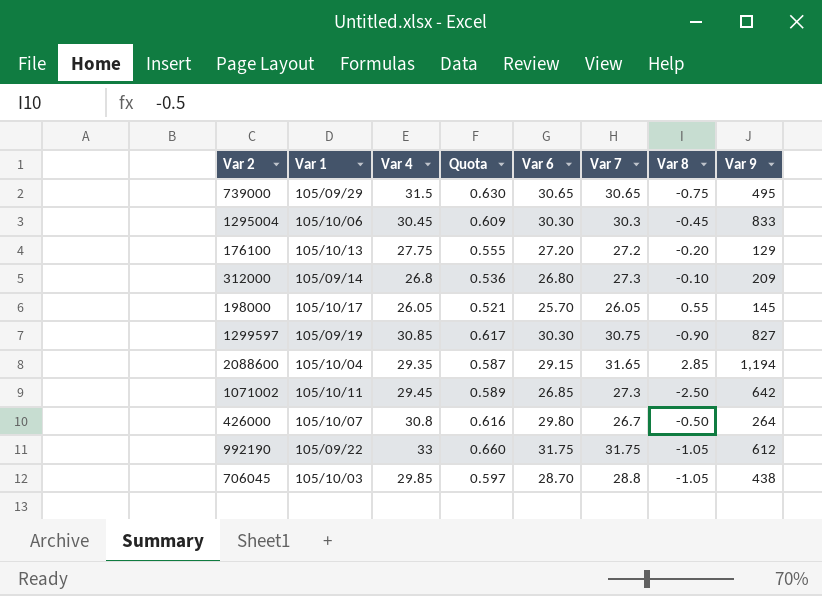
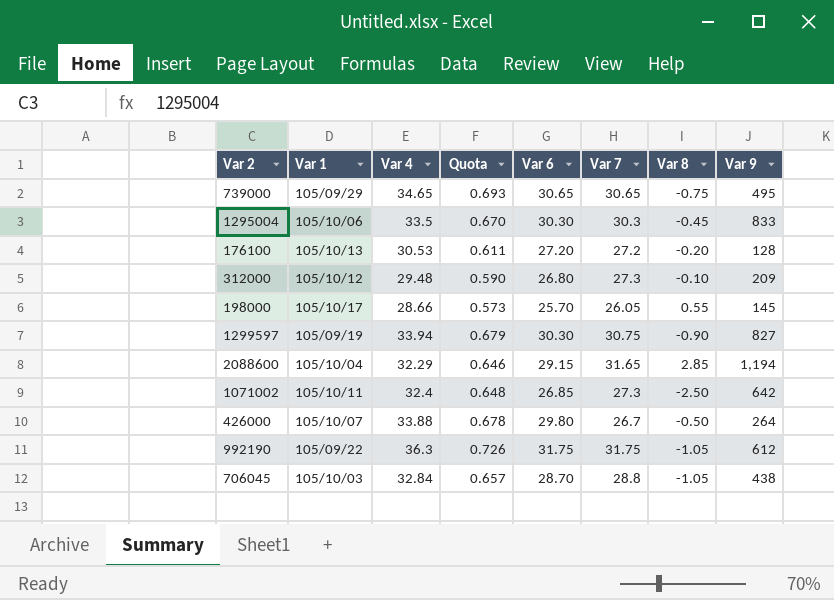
739000 | Var 4: 31.5 -> 34.65
739000 | Quota: 0.630 -> 0.693
1295004 | Var 4: 30.45 -> 33.5
1295004 | Quota: 0.609 -> 0.670
176100 | Var 4: 27.75 -> 30.53
176100 | Quota: 0.555 -> 0.611
176100 | Var 9: 129 -> 128
312000 | Var 1: 105/09/14 -> 105/10/12
312000 | Var 4: 26.8 -> 29.48
312000 | Quota: 0.536 -> 0.590
198000 | Var 4: 26.05 -> 28.66
198000 | Quota: 0.521 -> 0.573
1299597 | Var 4: 30.85 -> 33.94
1299597 | Quota: 0.617 -> 0.679
2088600 | Var 4: 29.35 -> 32.29
2088600 | Quota: 0.587 -> 0.646
1071002 | Var 4: 29.45 -> 32.4
1071002 | Quota: 0.589 -> 0.648
426000 | Var 4: 30.8 -> 33.88
426000 | Quota: 0.616 -> 0.678
992190 | Var 4: 33 -> 36.3
992190 | Quota: 0.660 -> 0.726
706045 | Var 4: 29.85 -> 32.84
706045 | Quota: 0.597 -> 0.657

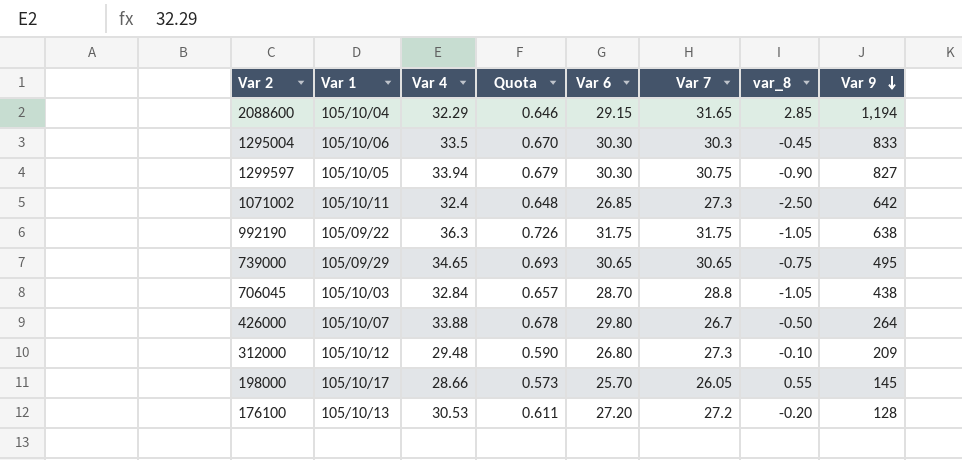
row order: none -> Var 9 descending
column name: Var 8 -> var_8
1299597 | Var 1: 105/09/19 -> 105/10/05
992190 | Var 9: 612 -> 638

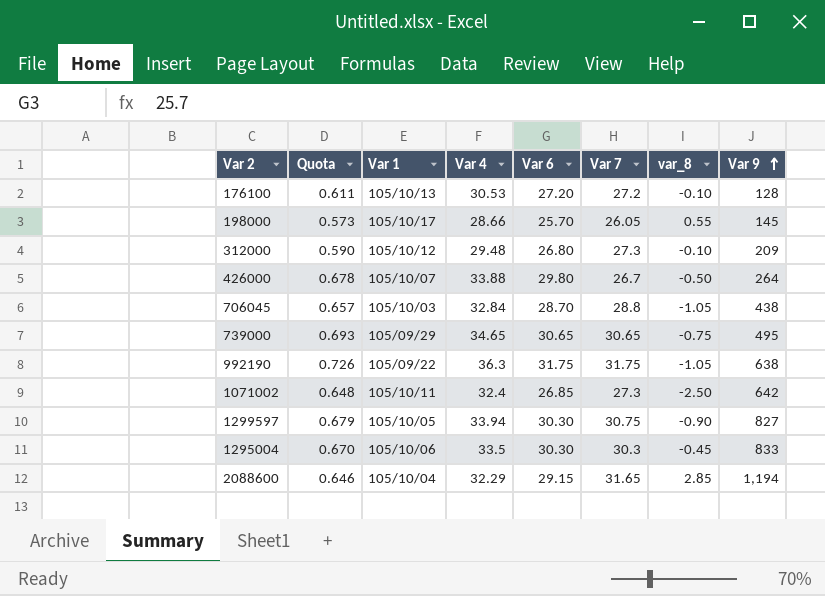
row order: Var 9 descending -> Var 9 ascending
column Quota | position: 4 -> 2
176100 | var_8: -0.20 -> -0.10

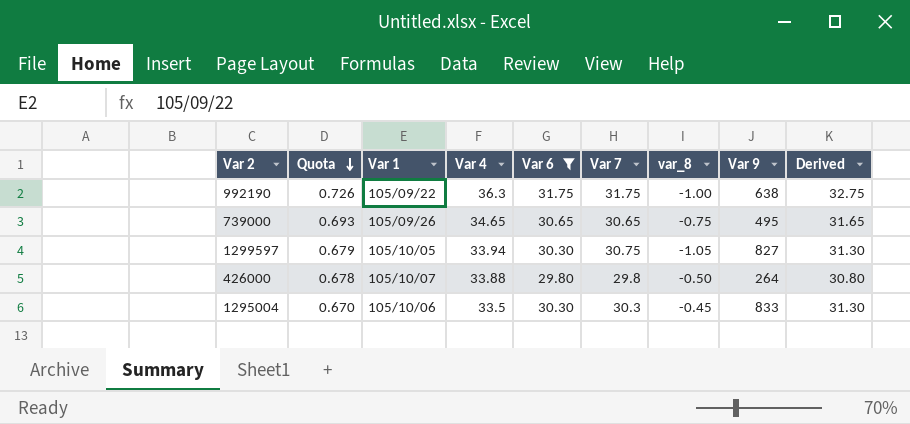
filter: none -> Var 6 >= 29.80
row order: Var 9 ascending -> Quota descending
column Derived | formula: none -> [Var 6] + 1
992190 | var_8: -1.05 -> -1.00
739000 | Var 1: 105/09/29 -> 105/09/26
1299597 | var_8: -0.90 -> -1.05
426000 | Var 7: 26.7 -> 29.8

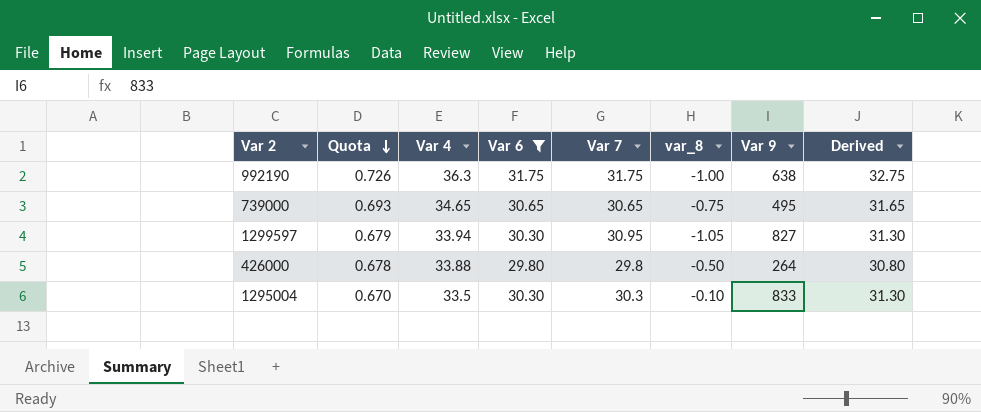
column Var 1 | position: 3 -> none
1299597 | Var 7: 30.75 -> 30.95
1295004 | var_8: -0.45 -> -0.10

